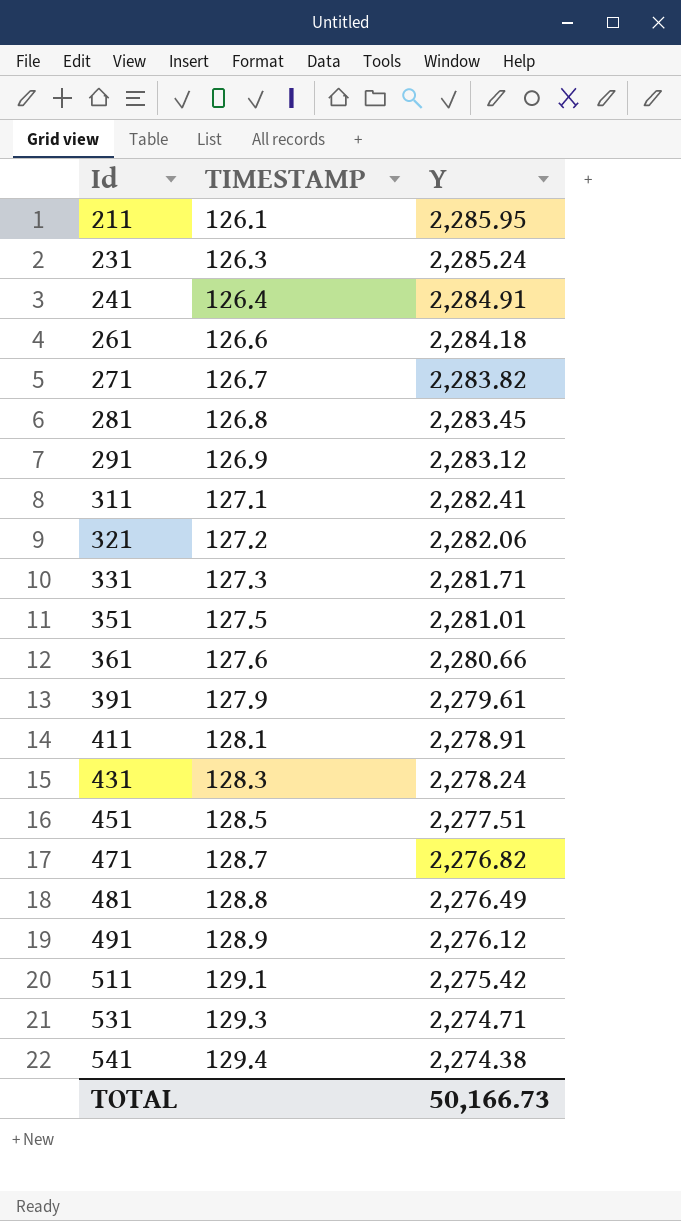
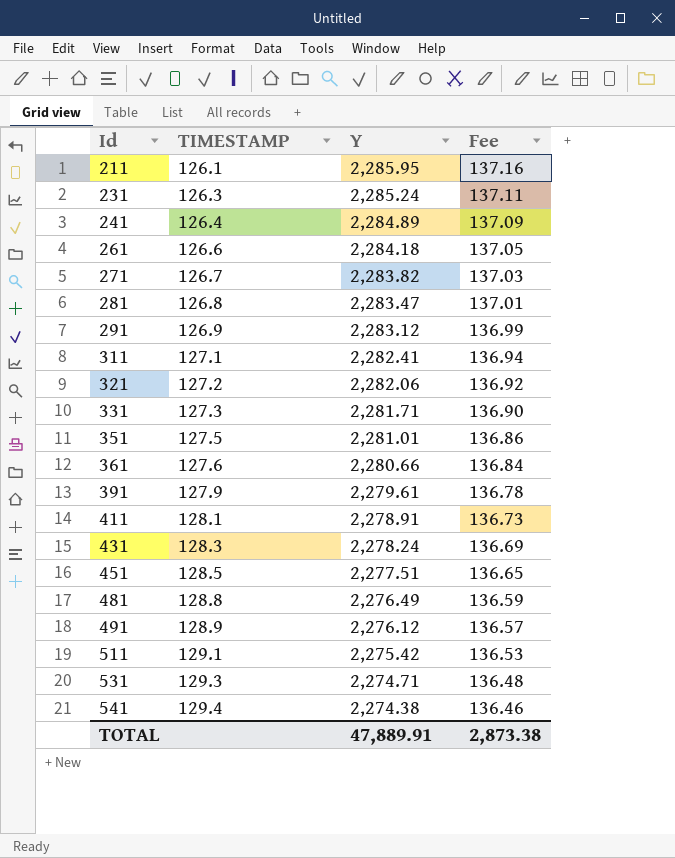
column Fee | formula: none -> [Y] * 0.06
row 471: 128.7 | 2,276.82 -> none
241 | Y: 2,284.91 -> 2,284.89
281 | Y: 2,283.45 -> 2,283.47
TOTAL | Y: 50,166.73 -> 47,889.91

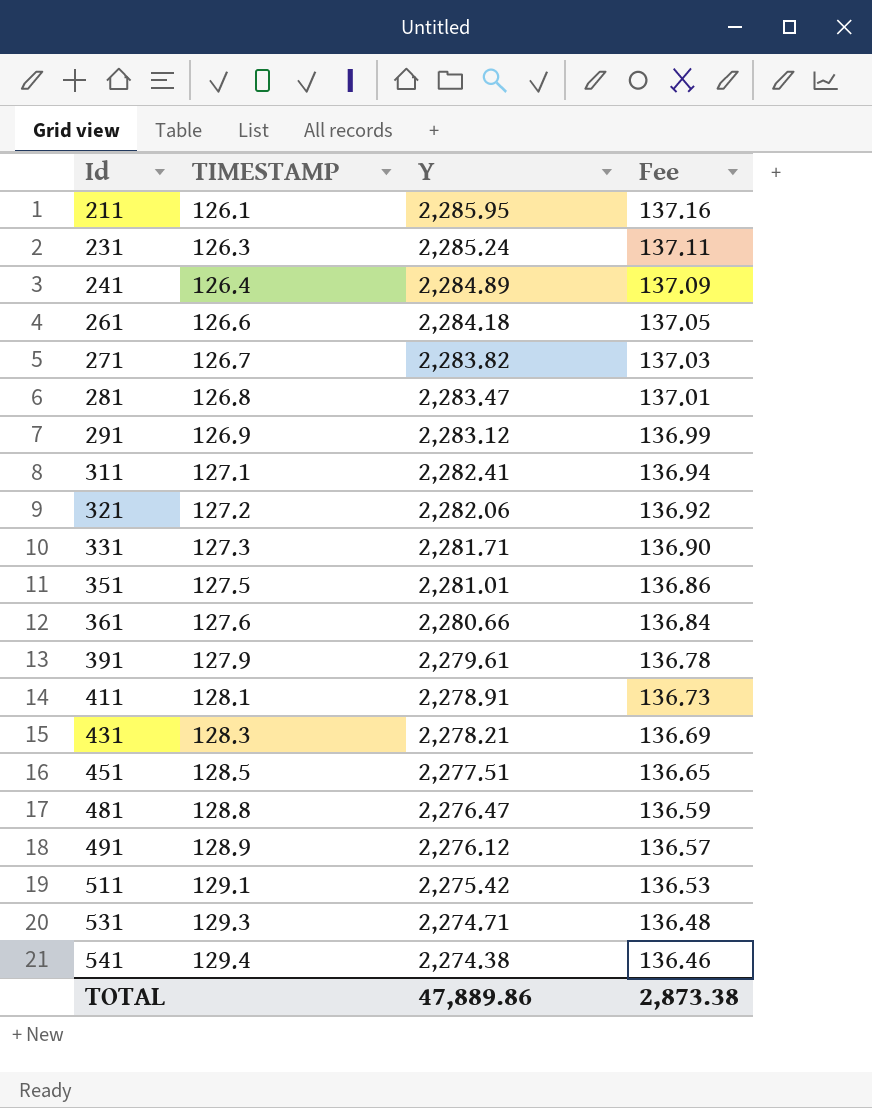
431 | Y: 2,278.24 -> 2,278.21
481 | Y: 2,276.49 -> 2,276.47
TOTAL | Y: 47,889.91 -> 47,889.86

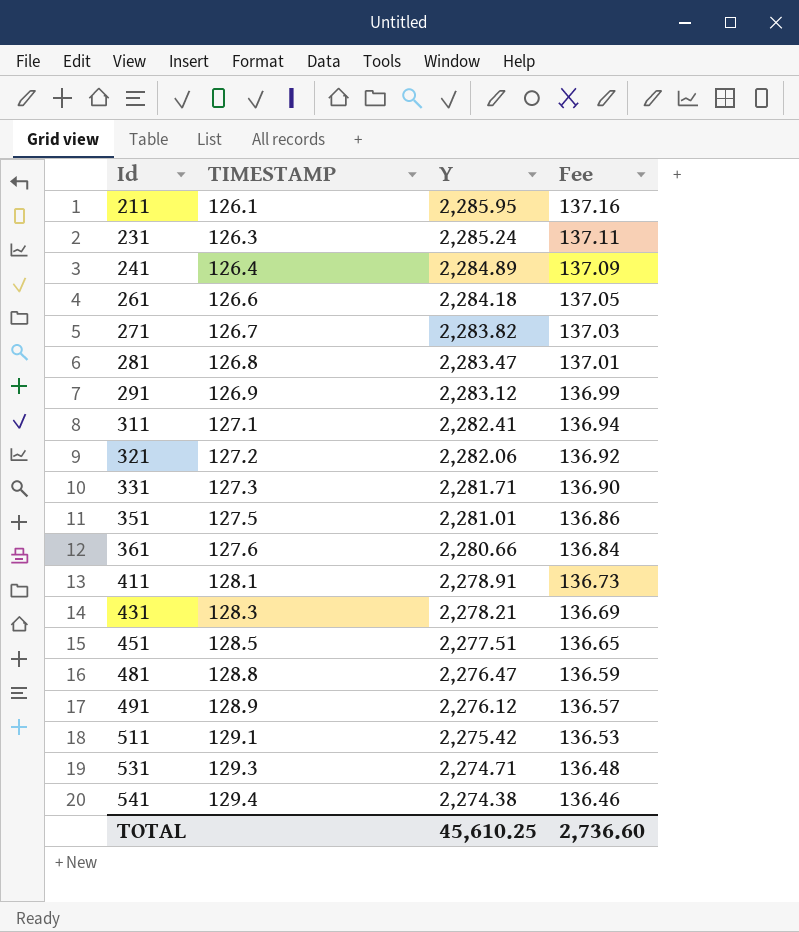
row 391: 127.9 | 2,279.61 | 136.78 -> none
TOTAL | Y: 47,889.86 -> 45,610.25
TOTAL | Fee: 2,873.38 -> 2,736.60

